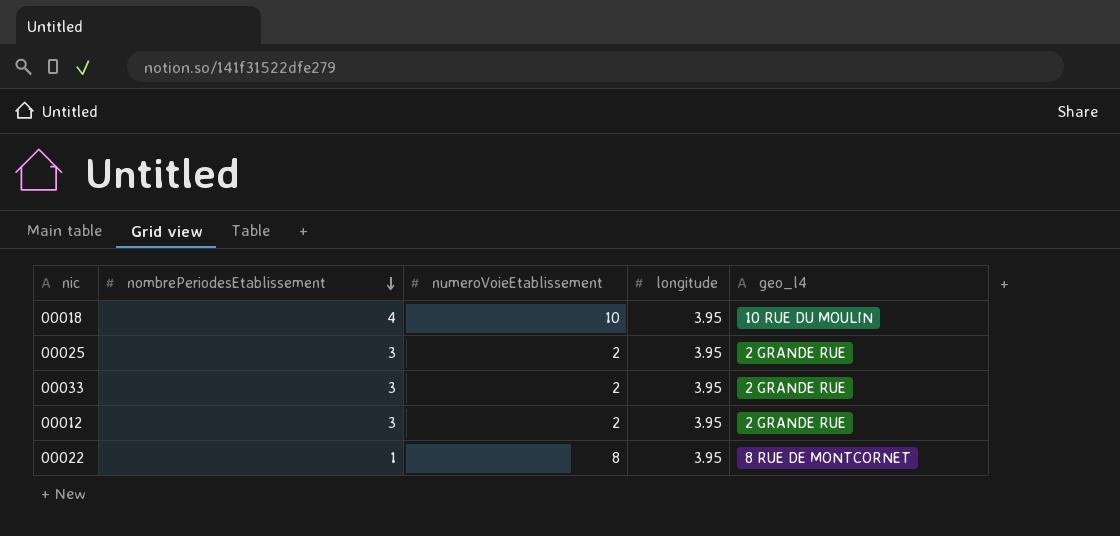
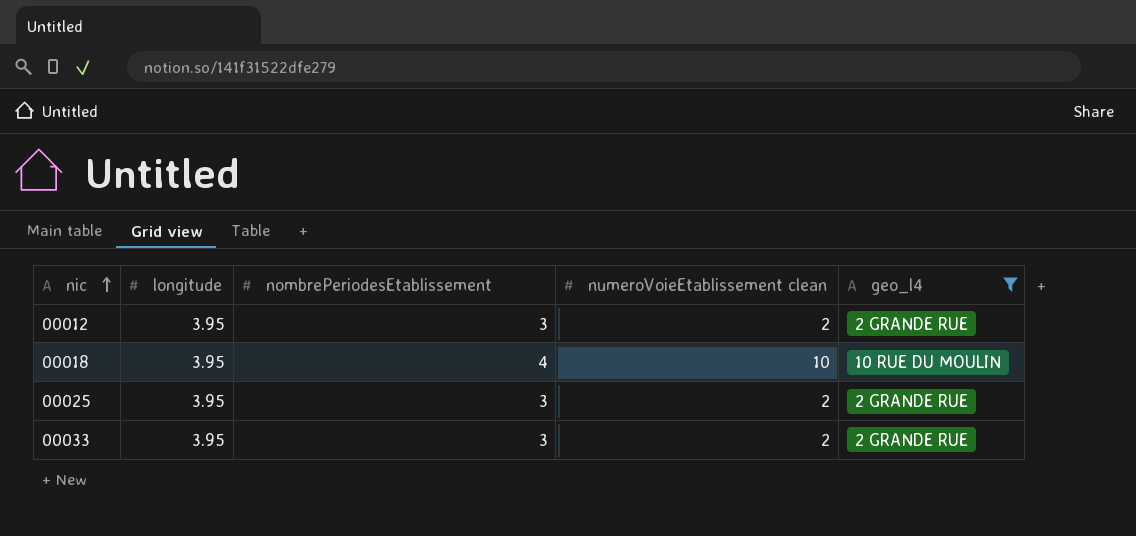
filter: none -> geo_l4 != 8 RUE DE MONTCORNET
row order: nombrePeriodesEtablissement descending -> nic ascending
column longitude | position: 4 -> 2
column name: numeroVoieEtablissement -> numeroVoieEtablissement clean

